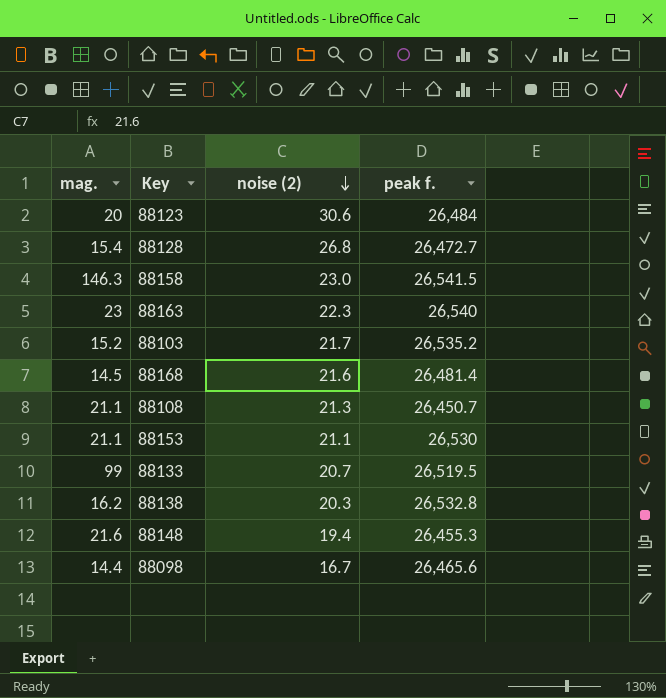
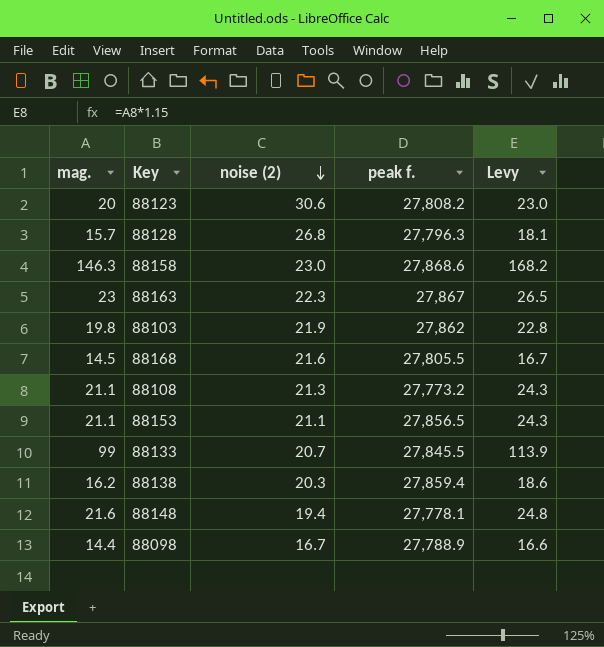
column Levy | formula: none -> [mag.] * 1.15
88123 | peak f.: 26,484 -> 27,808.2
88128 | mag.: 15.4 -> 15.7
88128 | peak f.: 26,472.7 -> 27,796.3
88158 | peak f.: 26,541.5 -> 27,868.6
88163 | peak f.: 26,540 -> 27,867
88103 | mag.: 15.2 -> 19.8
88103 | noise (2): 21.7 -> 21.9
88103 | peak f.: 26,535.2 -> 27,862
88168 | peak f.: 26,481.4 -> 27,805.5
88108 | peak f.: 26,450.7 -> 27,773.2
88153 | peak f.: 26,530 -> 27,856.5
88133 | peak f.: 26,519.5 -> 27,845.5
88138 | peak f.: 26,532.8 -> 27,859.4
88148 | peak f.: 26,455.3 -> 27,778.1
88098 | peak f.: 26,465.6 -> 27,788.9

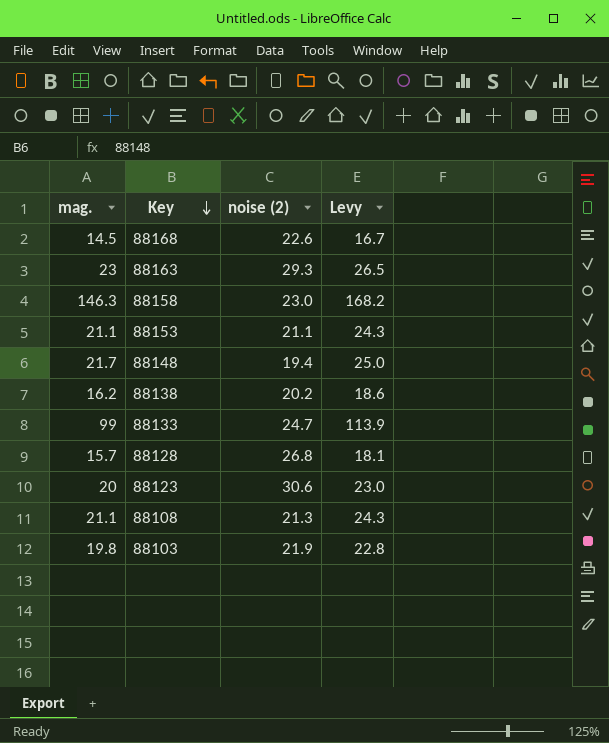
row order: noise (2) descending -> Key descending
column peak f. | position: 4 -> none
row 88098: 14.4 | 16.7 | 27,788.9 | 16.6 -> none
88168 | noise (2): 21.6 -> 22.6
88163 | noise (2): 22.3 -> 29.3
88148 | mag.: 21.6 -> 21.7
88148 | Levy: 24.8 -> 25.0
88138 | noise (2): 20.3 -> 20.2
88133 | noise (2): 20.7 -> 24.7

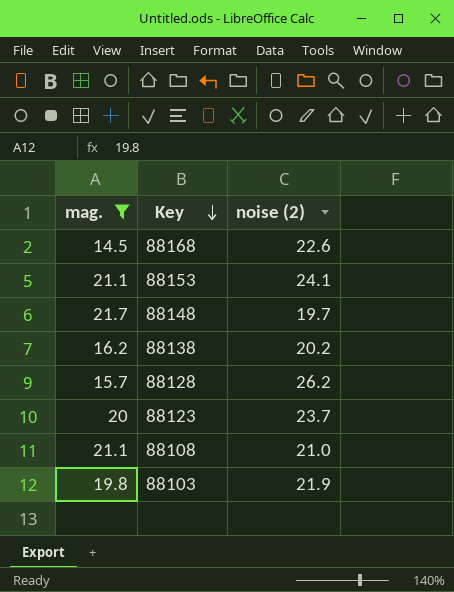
filter: none -> mag. <= 21.7
column Levy | formula: [mag.] * 1.15 -> none
88153 | noise (2): 21.1 -> 24.1
88148 | noise (2): 19.4 -> 19.7
88128 | noise (2): 26.8 -> 26.2
88123 | noise (2): 30.6 -> 23.7
88108 | noise (2): 21.3 -> 21.0

